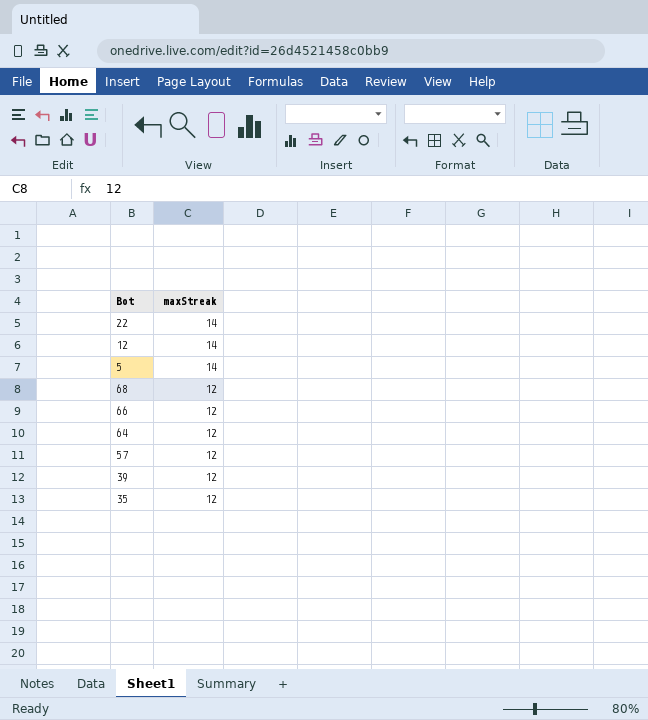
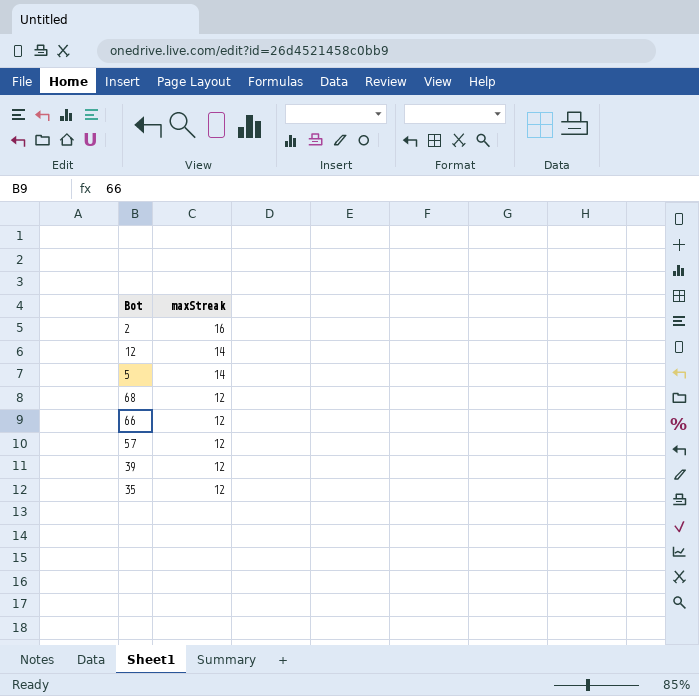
row 22: 14 -> none
row 64: 12 -> none
row 2: none -> 16

